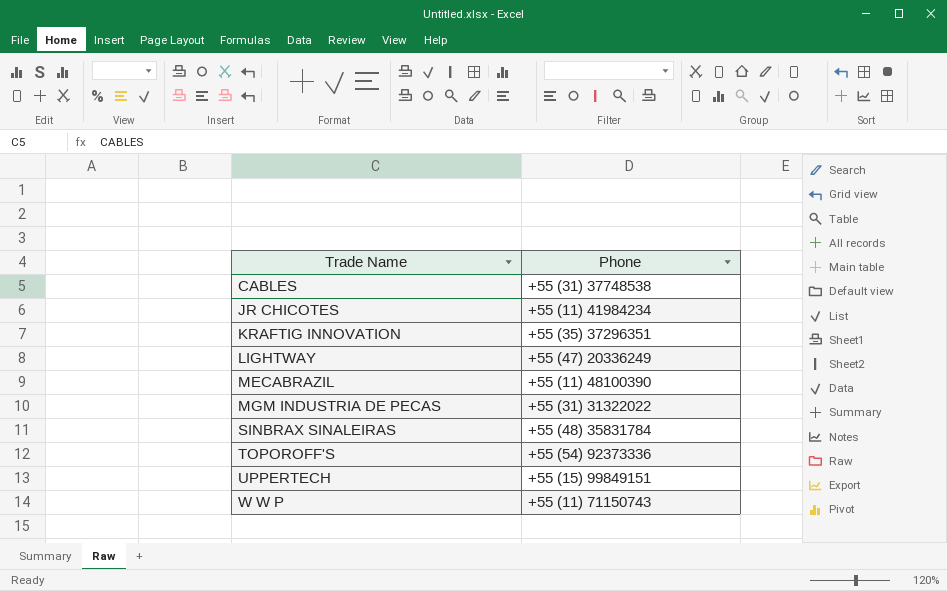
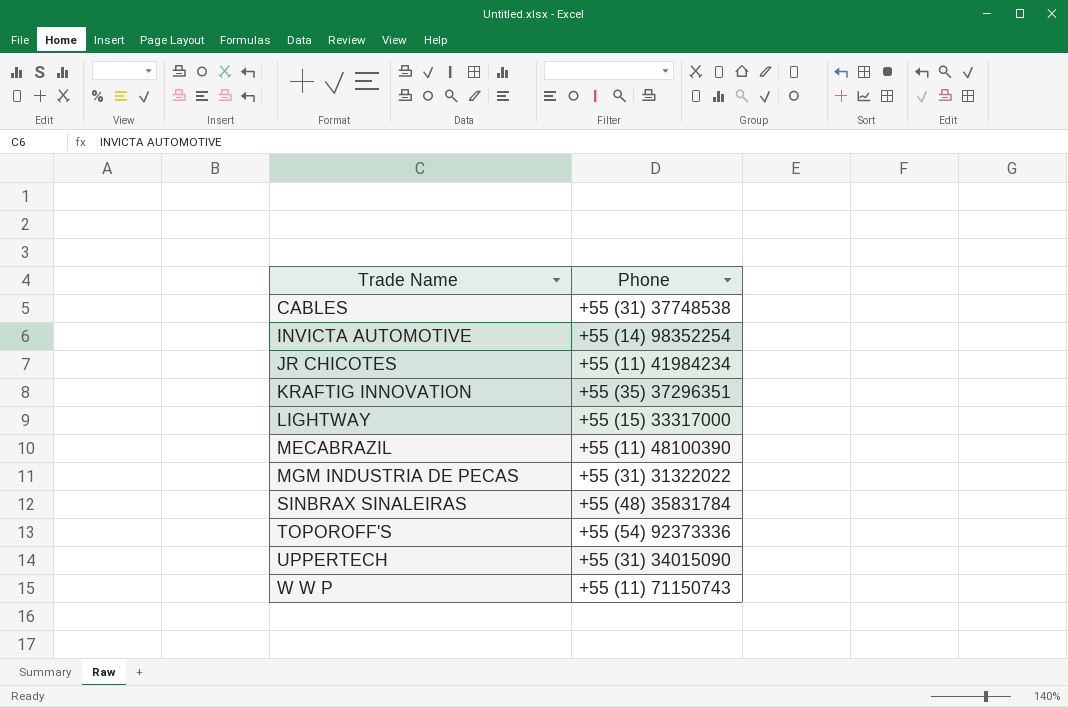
row INVICTA AUTOMOTIVE: none -> +55 (14) 98352254
LIGHTWAY | Phone: +55 (47) 20336249 -> +55 (15) 33317000
UPPERTECH | Phone: +55 (15) 99849151 -> +55 (31) 34015090

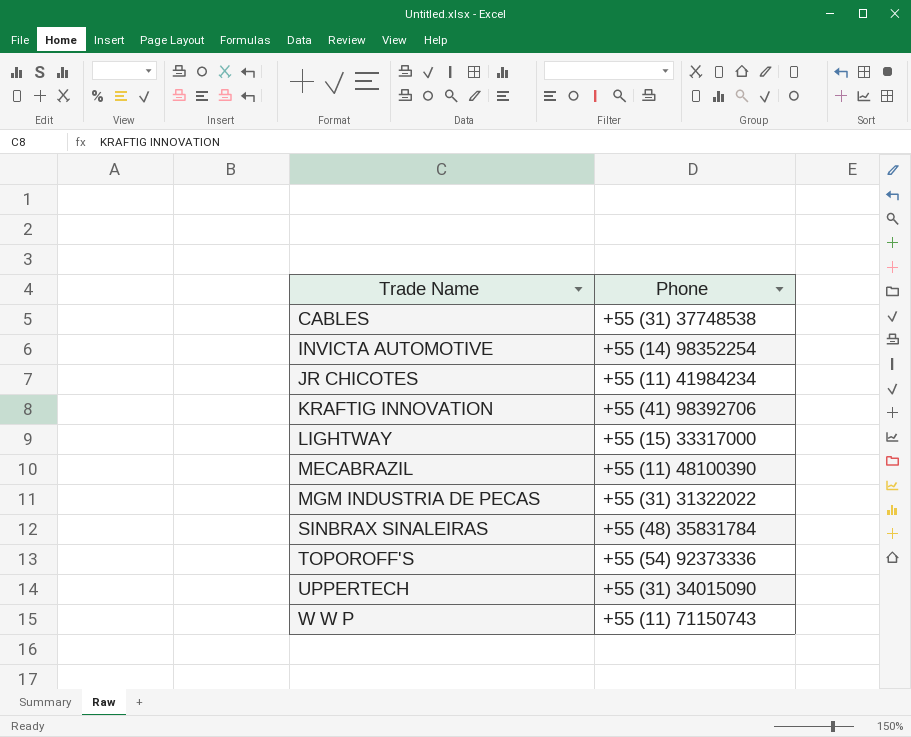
KRAFTIG INNOVATION | Phone: +55 (35) 37296351 -> +55 (41) 98392706

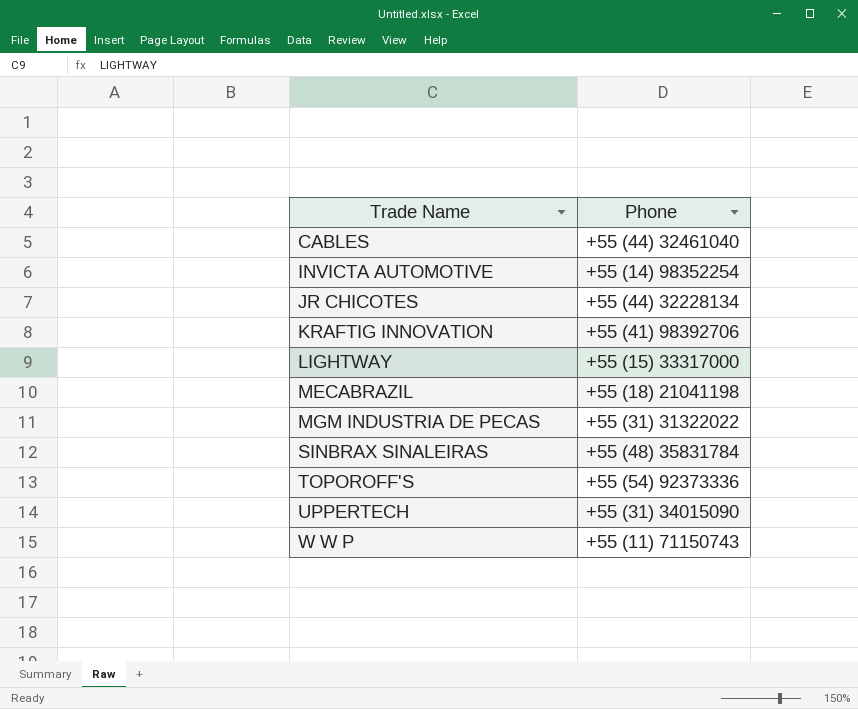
CABLES | Phone: +55 (31) 37748538 -> +55 (44) 32461040
JR CHICOTES | Phone: +55 (11) 41984234 -> +55 (44) 32228134
MECABRAZIL | Phone: +55 (11) 48100390 -> +55 (18) 21041198

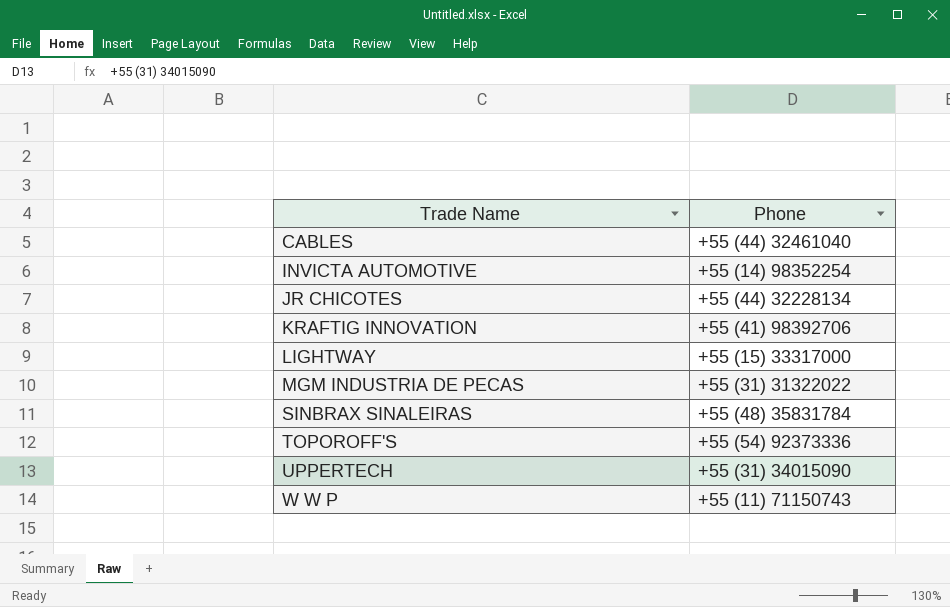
row MECABRAZIL: +55 (18) 21041198 -> none

